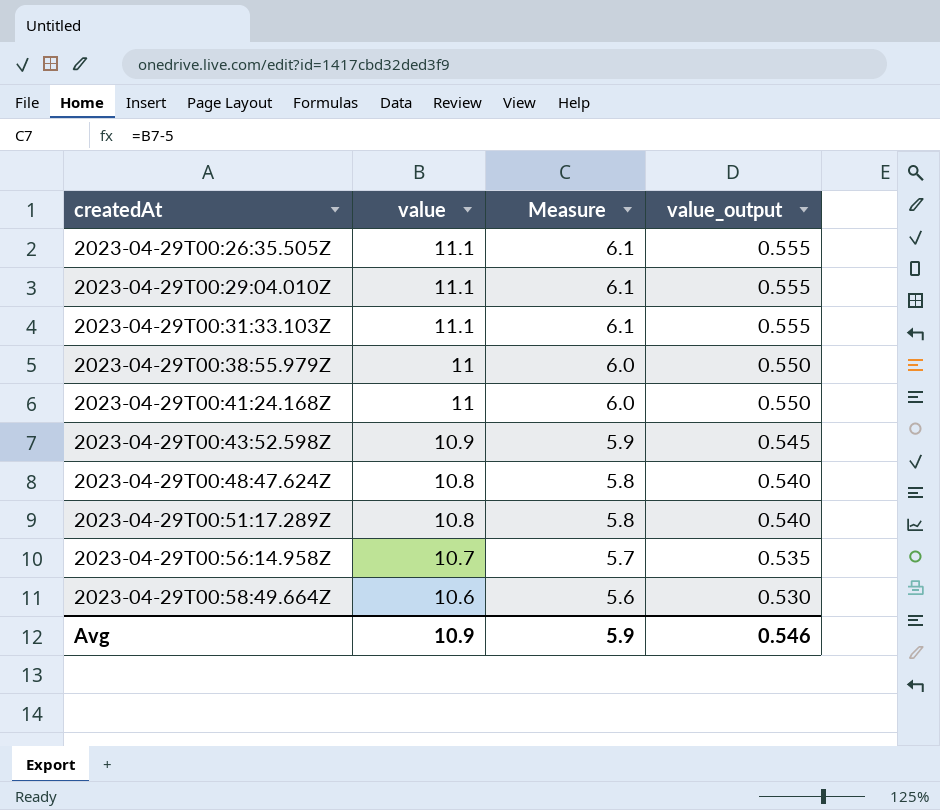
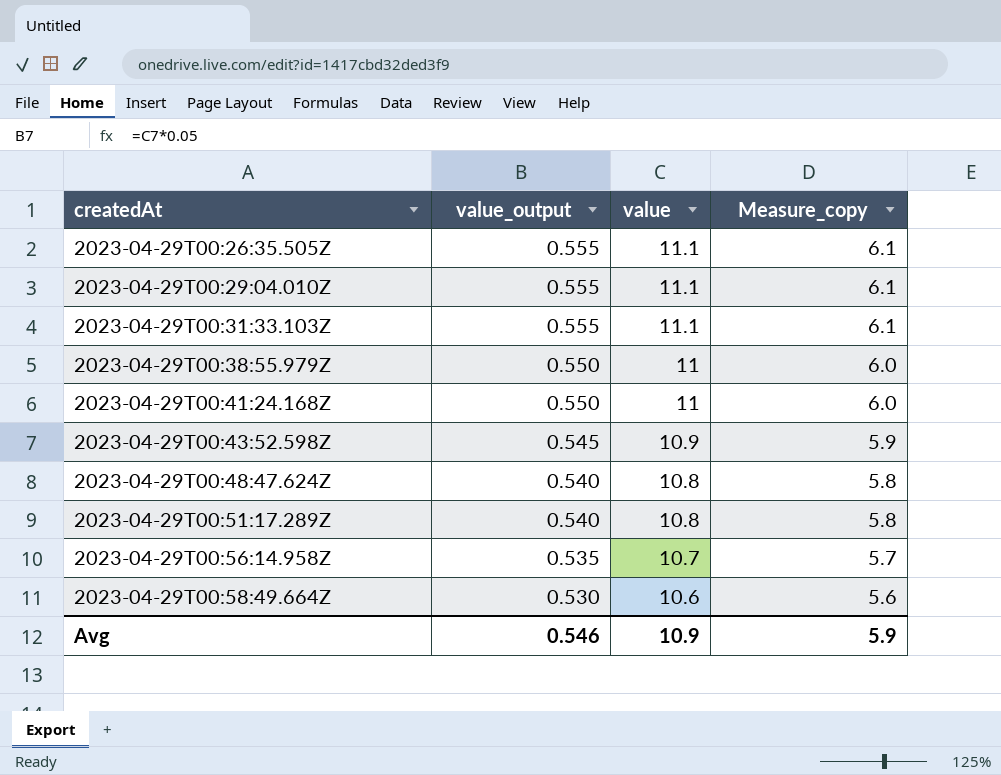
column value_output | position: 4 -> 2
column name: Measure -> Measure_copy

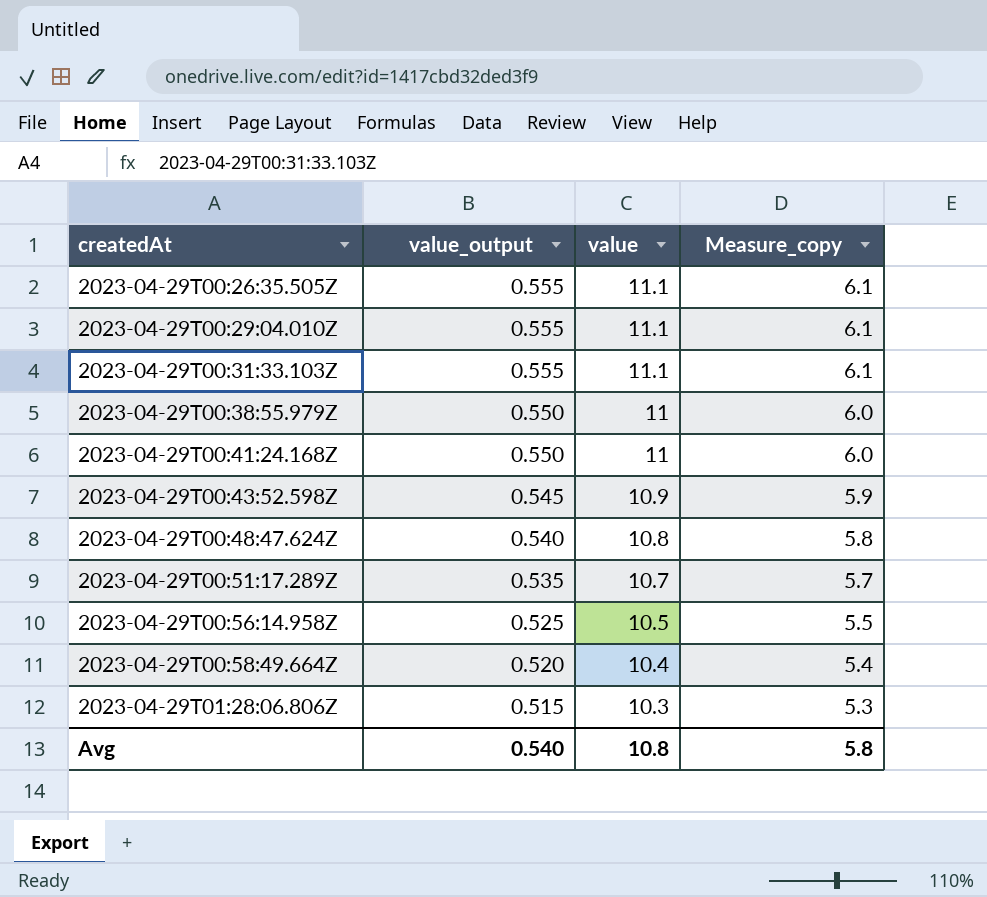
2023-04-29T00:51:17.289Z | value_output: 0.540 -> 0.535
2023-04-29T00:51:17.289Z | value: 10.8 -> 10.7
2023-04-29T00:51:17.289Z | Measure_copy: 5.8 -> 5.7
2023-04-29T00:56:14.958Z | value_output: 0.535 -> 0.525
2023-04-29T00:56:14.958Z | value: 10.7 -> 10.5
2023-04-29T00:56:14.958Z | Measure_copy: 5.7 -> 5.5
2023-04-29T00:58:49.664Z | value_output: 0.530 -> 0.520
2023-04-29T00:58:49.664Z | value: 10.6 -> 10.4
2023-04-29T00:58:49.664Z | Measure_copy: 5.6 -> 5.4
row 2023-04-29T01:28:06.806Z: none -> 0.515 | 10.3 | 5.3
Avg | value_output: 0.546 -> 0.540
Avg | value: 10.9 -> 10.8
Avg | Measure_copy: 5.9 -> 5.8

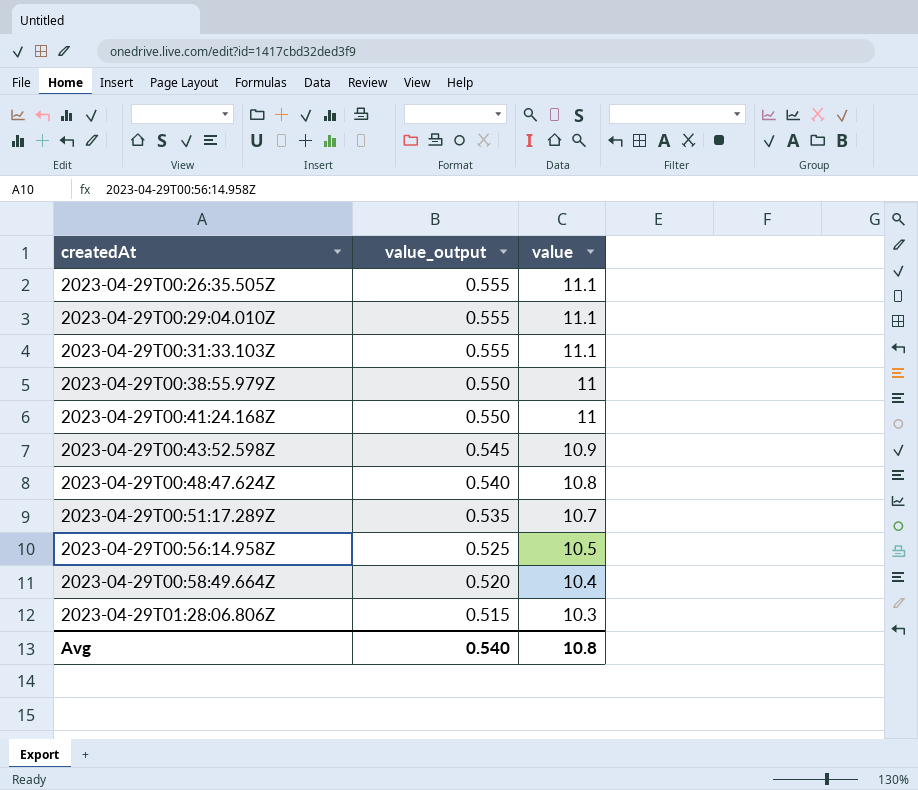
column Measure_copy | formula: [value] - 5 -> none

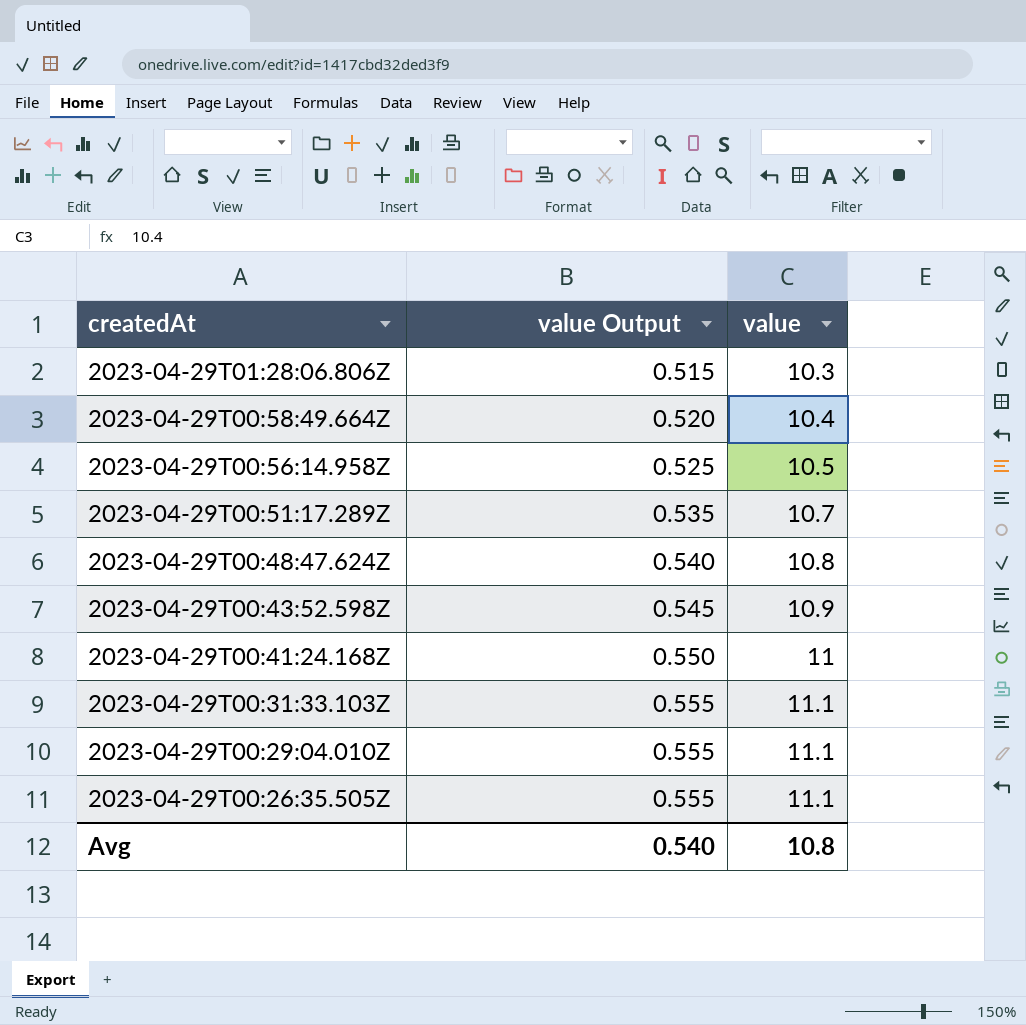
row order: createdAt ascending -> createdAt descending
column name: value_output -> value Output
row 2023-04-29T00:38:55.979Z: 0.550 | 11 -> none

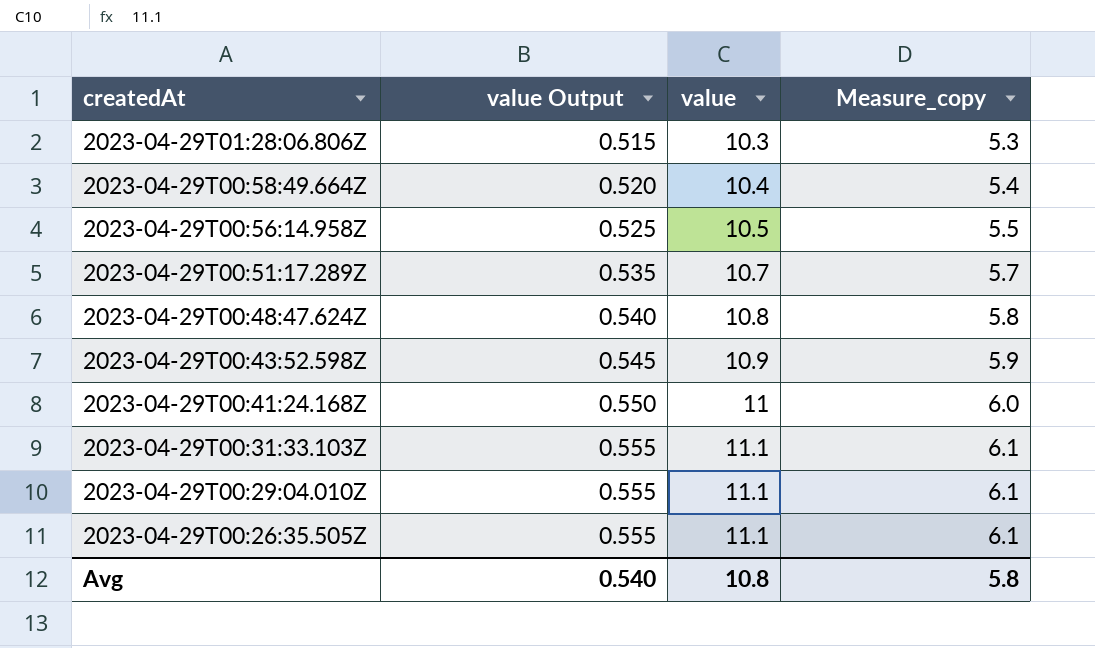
column Measure_copy | formula: none -> [value] - 5

